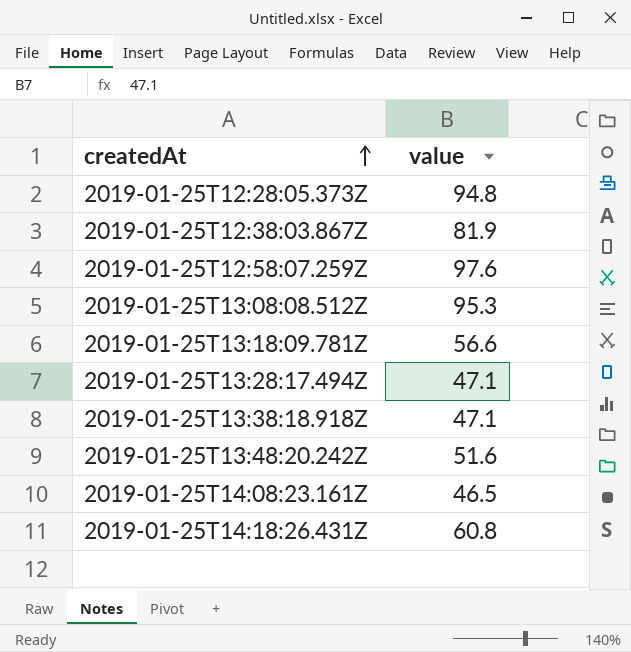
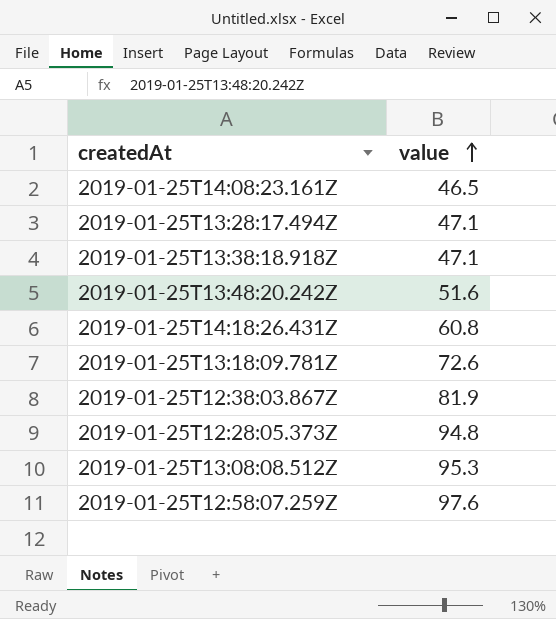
row order: createdAt ascending -> value ascending
2019-01-25T13:18:09.781Z | value: 56.6 -> 72.6

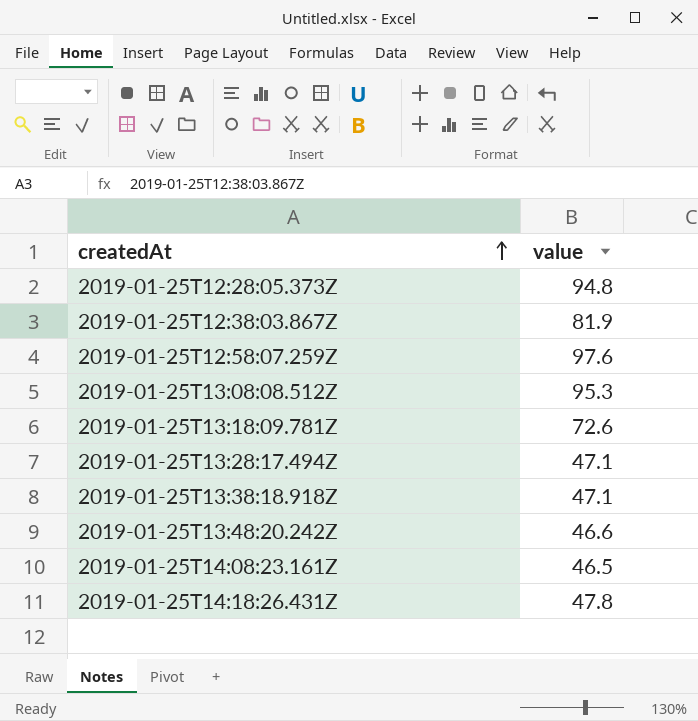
row order: value ascending -> createdAt ascending
2019-01-25T13:48:20.242Z | value: 51.6 -> 46.6
2019-01-25T14:18:26.431Z | value: 60.8 -> 47.8

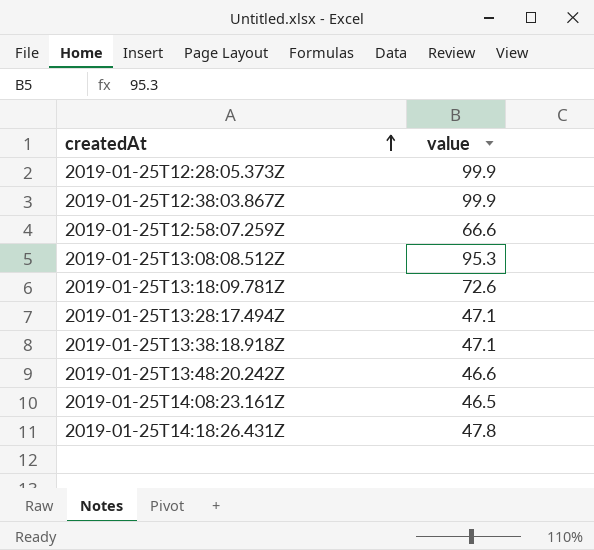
2019-01-25T12:28:05.373Z | value: 94.8 -> 99.9
2019-01-25T12:38:03.867Z | value: 81.9 -> 99.9
2019-01-25T12:58:07.259Z | value: 97.6 -> 66.6

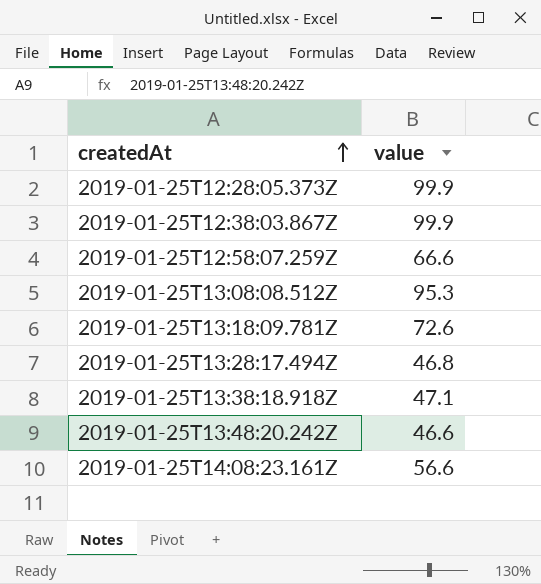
row 2019-01-25T14:18:26.431Z: 47.8 -> none
2019-01-25T13:28:17.494Z | value: 47.1 -> 46.8
2019-01-25T14:08:23.161Z | value: 46.5 -> 56.6

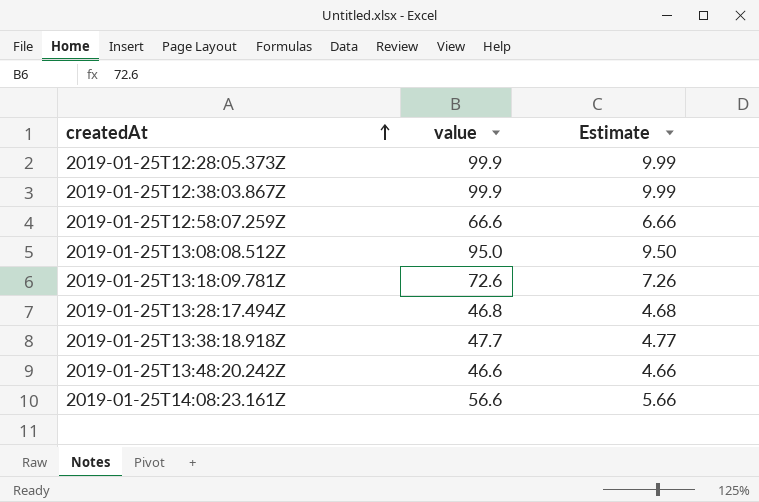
column Estimate | formula: none -> [value] * 0.1
2019-01-25T13:08:08.512Z | value: 95.3 -> 95.0
2019-01-25T13:38:18.918Z | value: 47.1 -> 47.7

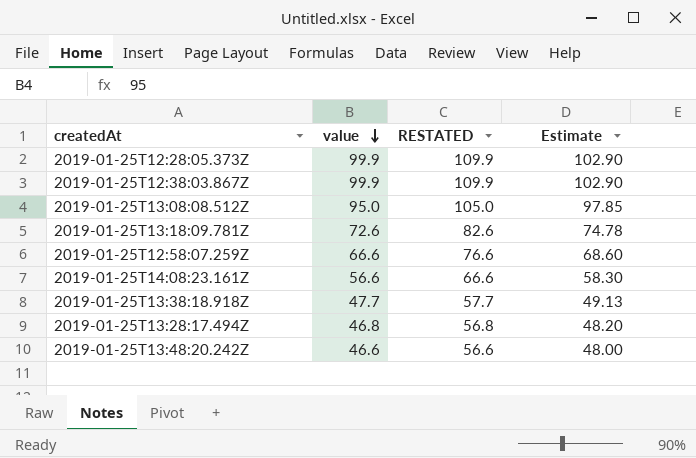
row order: createdAt ascending -> value descending
column RESTATED | formula: none -> [value] + 10
column Estimate | formula: [value] * 0.1 -> [value] * 1.03

